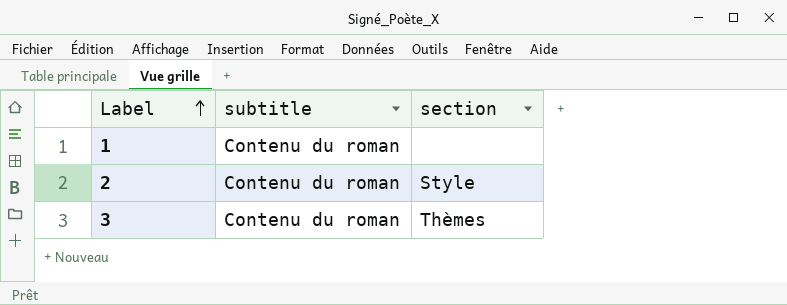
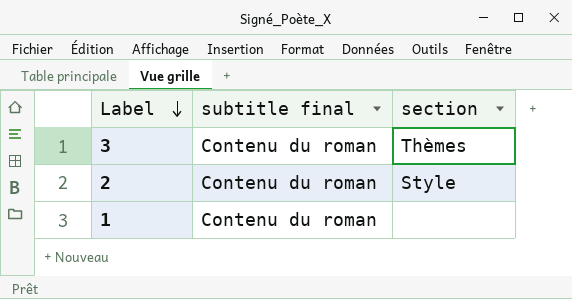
row order: Label ascending -> Label descending
column name: subtitle -> subtitle final

